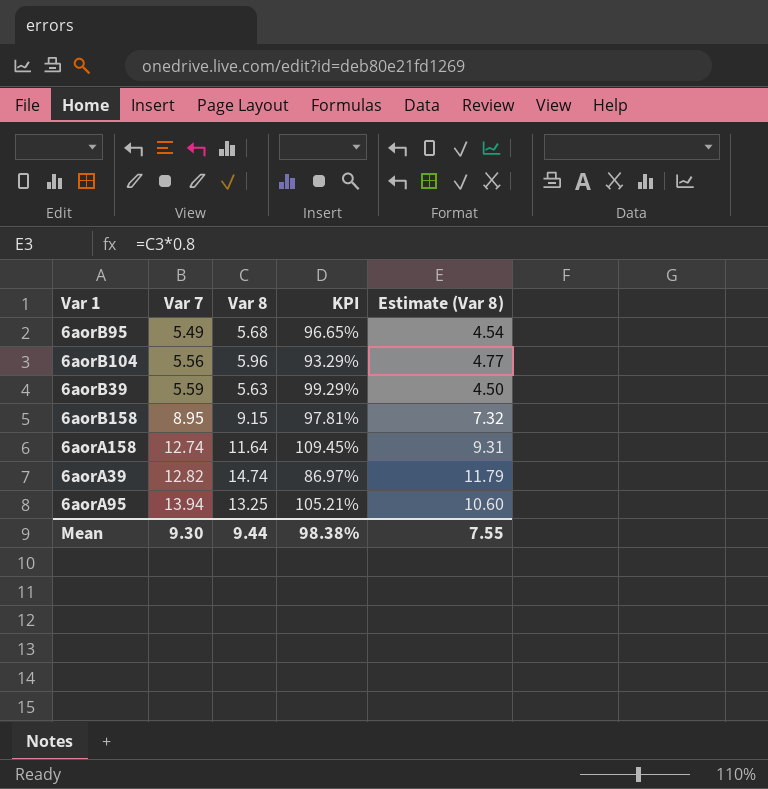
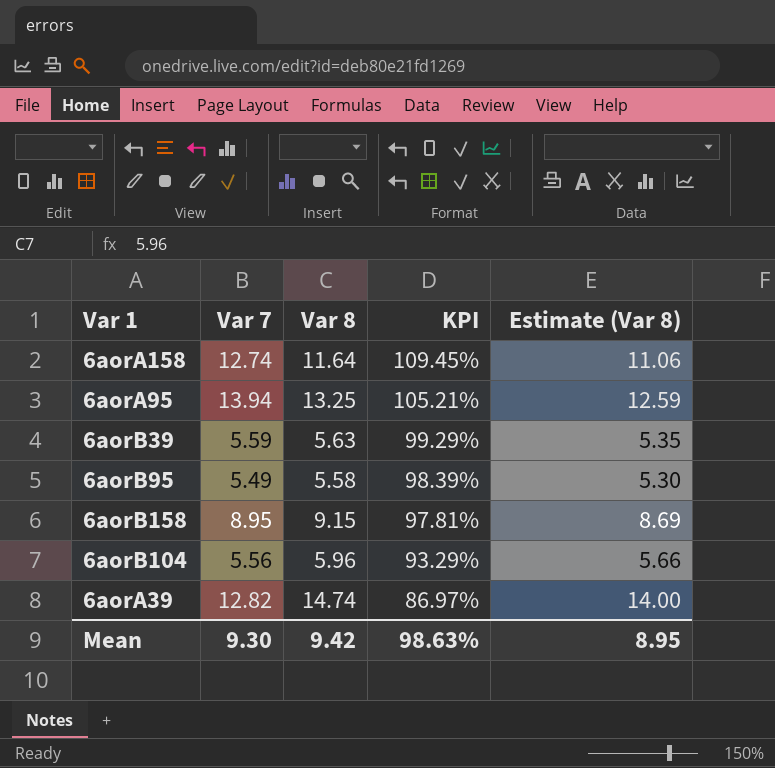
row order: Var 7 ascending -> KPI descending
column Estimate (Var 8) | formula: [Var 8] * 0.8 -> [Var 8] * 0.95
6aorB95 | Var 8: 5.68 -> 5.58
6aorB95 | KPI: 96.65% -> 98.39%
Mean | Var 8: 9.44 -> 9.42
Mean | KPI: 98.38% -> 98.63%
Mean | Estimate (Var 8): 7.55 -> 8.95

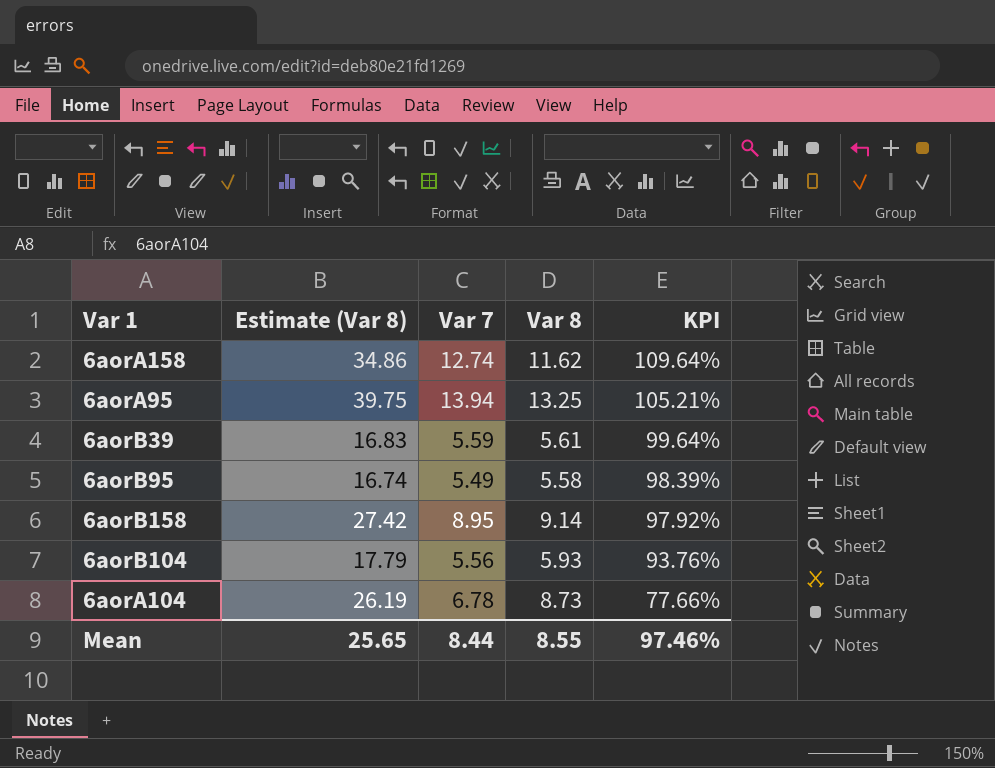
column Estimate (Var 8) | formula: [Var 8] * 0.95 -> [Var 8] * 3
column Estimate (Var 8) | position: 5 -> 2
row 6aorA39: 12.82 | 14.74 | 86.97% | 14.00 -> none
6aorA158 | Var 8: 11.64 -> 11.62
6aorA158 | KPI: 109.45% -> 109.64%
6aorB39 | Var 8: 5.63 -> 5.61
6aorB39 | KPI: 99.29% -> 99.64%
6aorB158 | Var 8: 9.15 -> 9.14
6aorB158 | KPI: 97.81% -> 97.92%
6aorB104 | Var 8: 5.96 -> 5.93
6aorB104 | KPI: 93.29% -> 93.76%
row 6aorA104: none -> 26.19 | 6.78 | 8.73 | 77.66%
Mean | Estimate (Var 8): 8.95 -> 25.65
Mean | Var 7: 9.30 -> 8.44
Mean | Var 8: 9.42 -> 8.55
Mean | KPI: 98.63% -> 97.46%

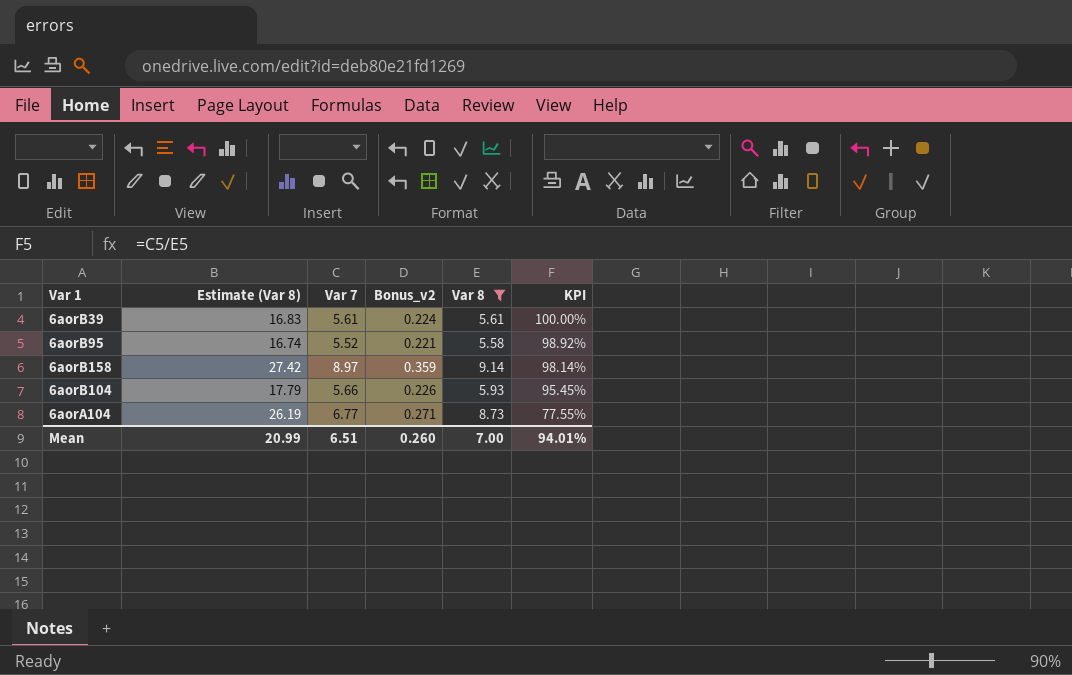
filter: none -> Var 8 <= 9.14
column Bonus_v2 | formula: none -> [Var 7] * 0.04
6aorB39 | Var 7: 5.59 -> 5.61
6aorB39 | KPI: 99.64% -> 100.00%
6aorB95 | Var 7: 5.49 -> 5.52
6aorB95 | KPI: 98.39% -> 98.92%
6aorB158 | Var 7: 8.95 -> 8.97
6aorB158 | KPI: 97.92% -> 98.14%
6aorB104 | Var 7: 5.56 -> 5.66
6aorB104 | KPI: 93.76% -> 95.45%
6aorA104 | Var 7: 6.78 -> 6.77
6aorA104 | KPI: 77.66% -> 77.55%
Mean | Estimate (Var 8): 25.65 -> 20.99
Mean | Var 7: 8.44 -> 6.51
Mean | Var 8: 8.55 -> 7.00
Mean | KPI: 97.46% -> 94.01%

